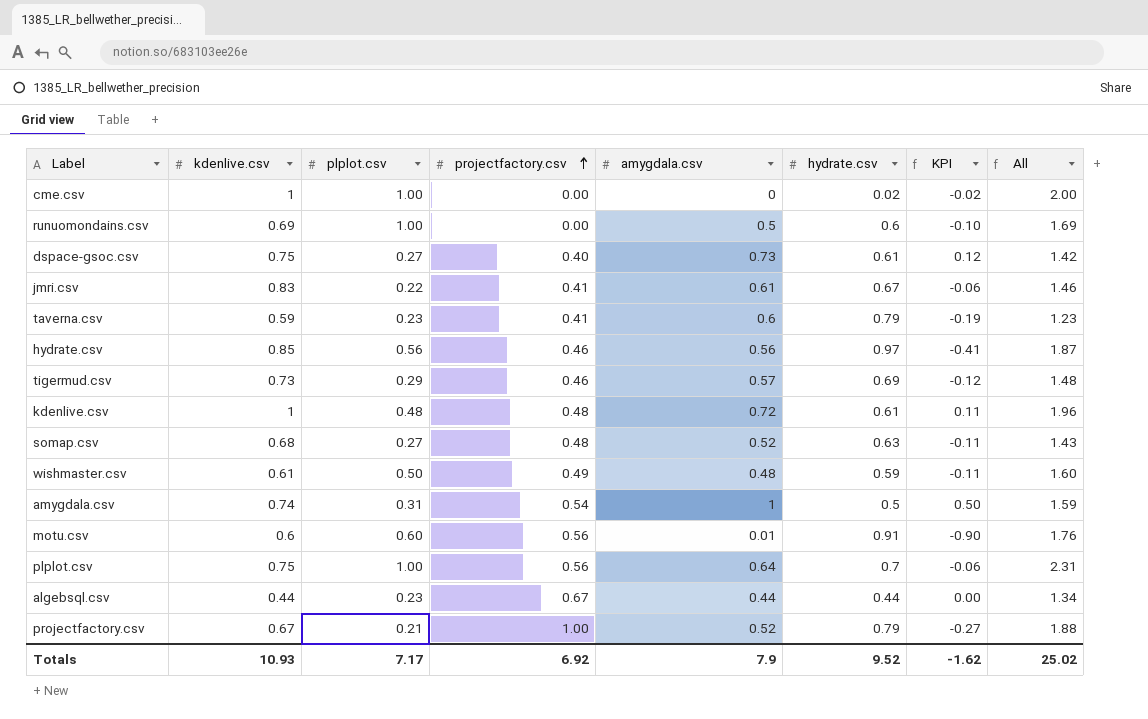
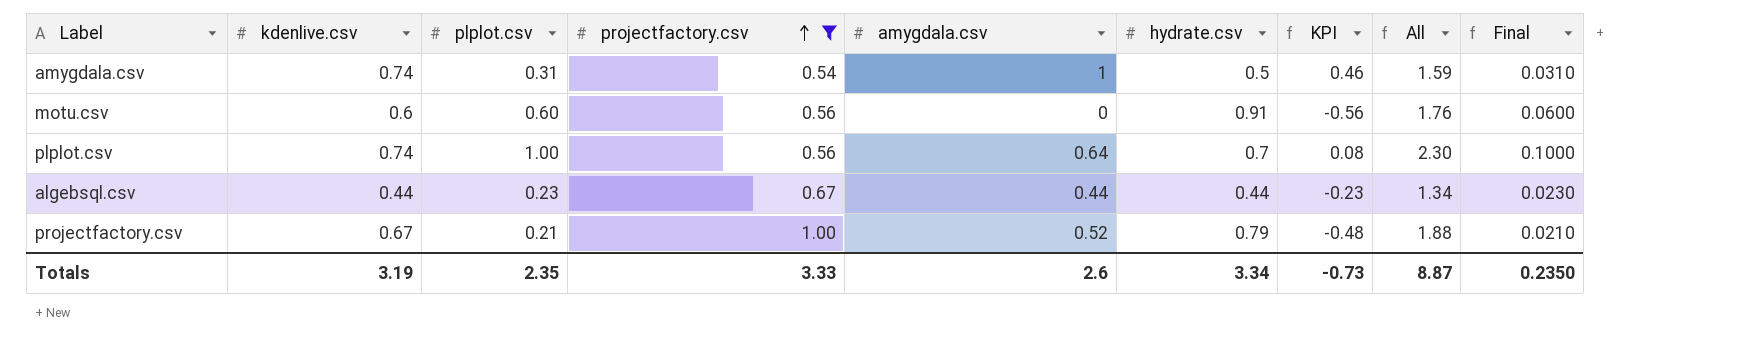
filter: none -> projectfactory.csv >= 0.54
column KPI | formula: [amygdala.csv] - [hydrate.csv] -> [amygdala.csv] - [projectfactory.csv]
column Final | formula: none -> [plplot.csv] * 0.1
motu.csv | amygdala.csv: 0.01 -> 0
plplot.csv | kdenlive.csv: 0.75 -> 0.74
plplot.csv | All: 2.31 -> 2.30
Totals | kdenlive.csv: 10.93 -> 3.19
Totals | plplot.csv: 7.17 -> 2.35
Totals | projectfactory.csv: 6.92 -> 3.33
Totals | amygdala.csv: 7.9 -> 2.6
Totals | hydrate.csv: 9.52 -> 3.34
Totals | KPI: -1.62 -> -0.73
Totals | All: 25.02 -> 8.87

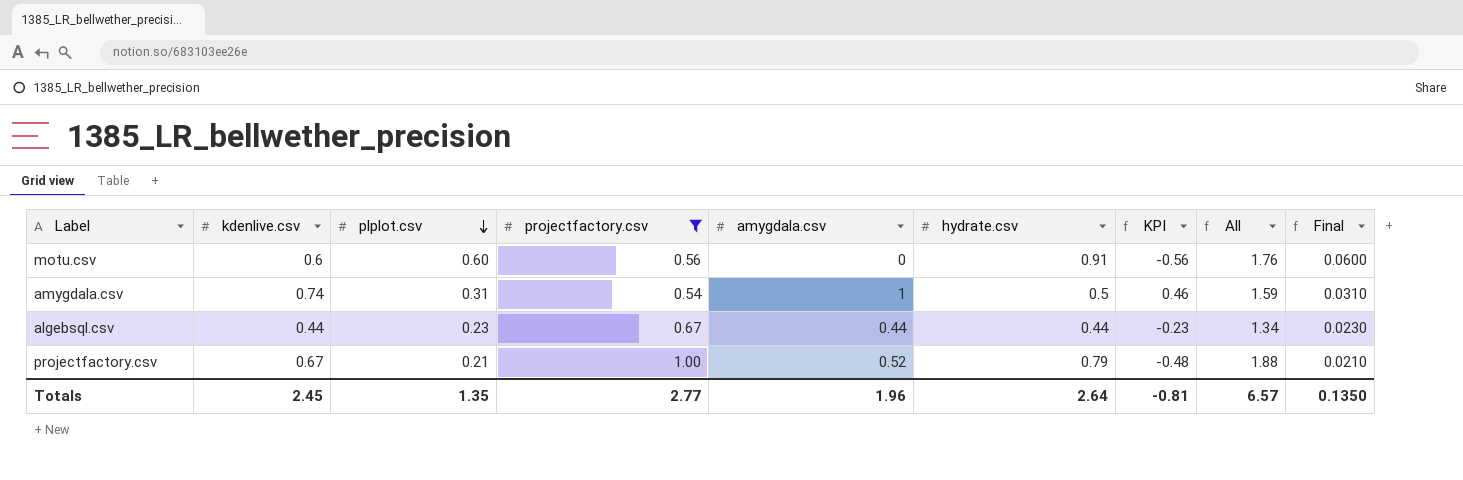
row order: projectfactory.csv ascending -> plplot.csv descending
row plplot.csv: 0.74 | 1.00 | 0.56 | 0.64 | 0.7 | 0.08 | 2.30 | 0.1000 -> none
Totals | kdenlive.csv: 3.19 -> 2.45
Totals | plplot.csv: 2.35 -> 1.35
Totals | projectfactory.csv: 3.33 -> 2.77
Totals | amygdala.csv: 2.6 -> 1.96
Totals | hydrate.csv: 3.34 -> 2.64
Totals | KPI: -0.73 -> -0.81
Totals | All: 8.87 -> 6.57
Totals | Final: 0.2350 -> 0.1350

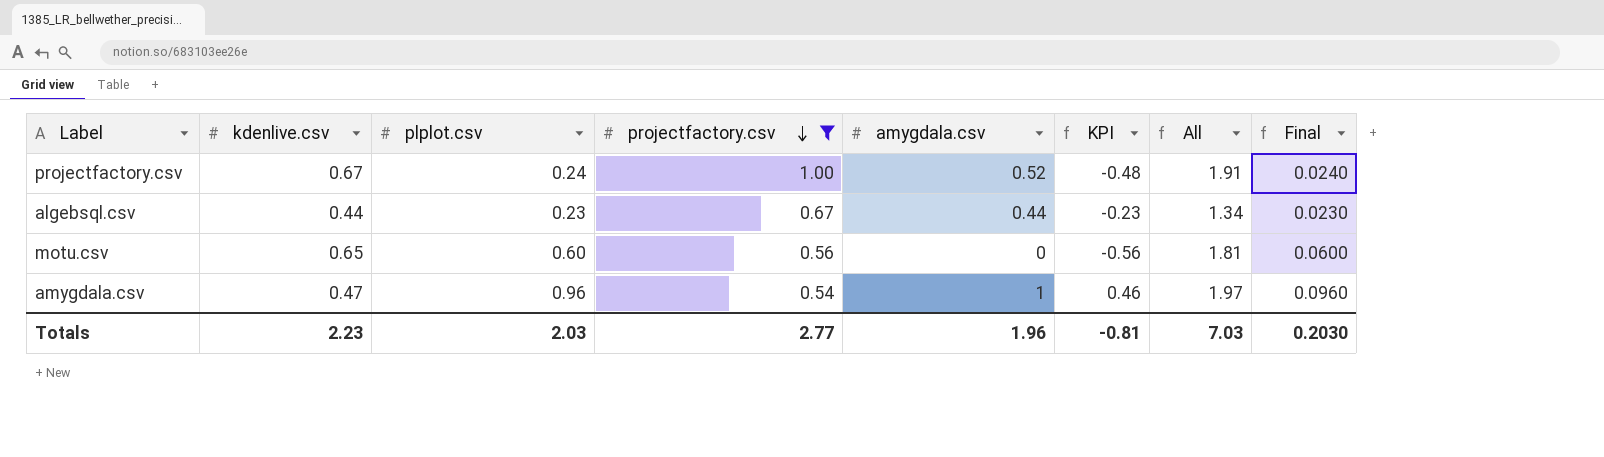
row order: plplot.csv descending -> projectfactory.csv descending
column hydrate.csv | position: 6 -> none
projectfactory.csv | plplot.csv: 0.21 -> 0.24
projectfactory.csv | All: 1.88 -> 1.91
projectfactory.csv | Final: 0.0210 -> 0.0240
motu.csv | kdenlive.csv: 0.6 -> 0.65
motu.csv | All: 1.76 -> 1.81
amygdala.csv | kdenlive.csv: 0.74 -> 0.47
amygdala.csv | plplot.csv: 0.31 -> 0.96
amygdala.csv | All: 1.59 -> 1.97
amygdala.csv | Final: 0.0310 -> 0.0960
Totals | kdenlive.csv: 2.45 -> 2.23
Totals | plplot.csv: 1.35 -> 2.03
Totals | All: 6.57 -> 7.03
Totals | Final: 0.1350 -> 0.2030

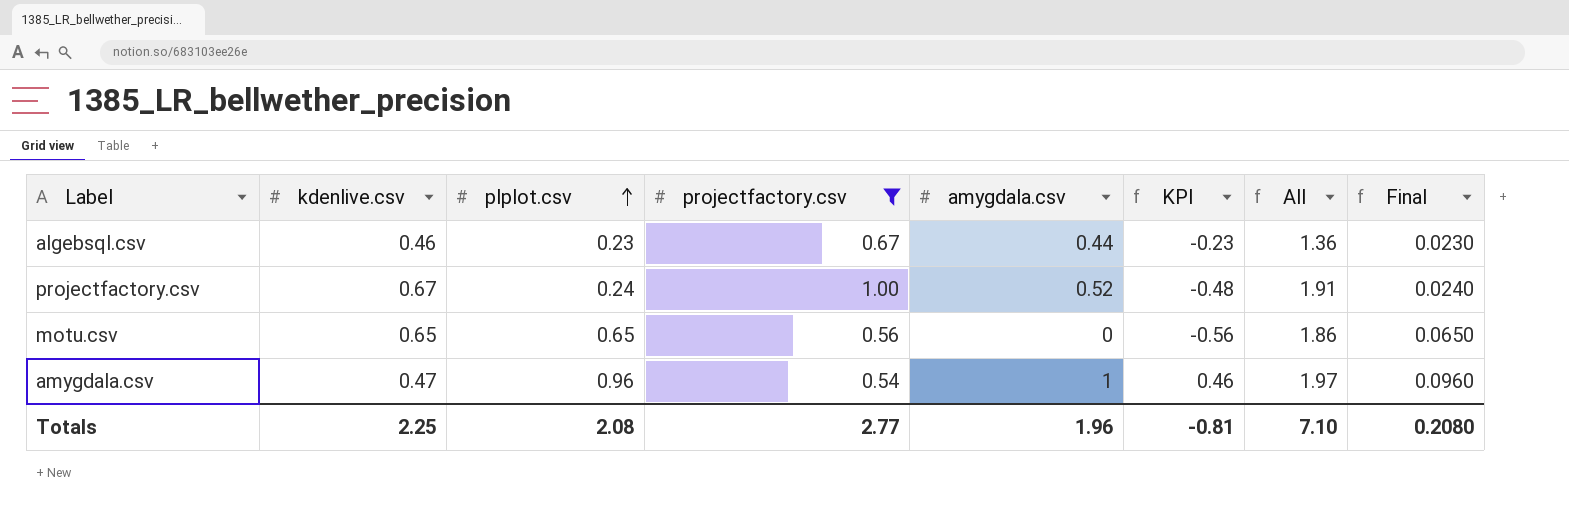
row order: projectfactory.csv descending -> plplot.csv ascending
algebsql.csv | kdenlive.csv: 0.44 -> 0.46
algebsql.csv | All: 1.34 -> 1.36
motu.csv | plplot.csv: 0.60 -> 0.65
motu.csv | All: 1.81 -> 1.86
motu.csv | Final: 0.0600 -> 0.0650
Totals | kdenlive.csv: 2.23 -> 2.25
Totals | plplot.csv: 2.03 -> 2.08
Totals | All: 7.03 -> 7.10
Totals | Final: 0.2030 -> 0.2080

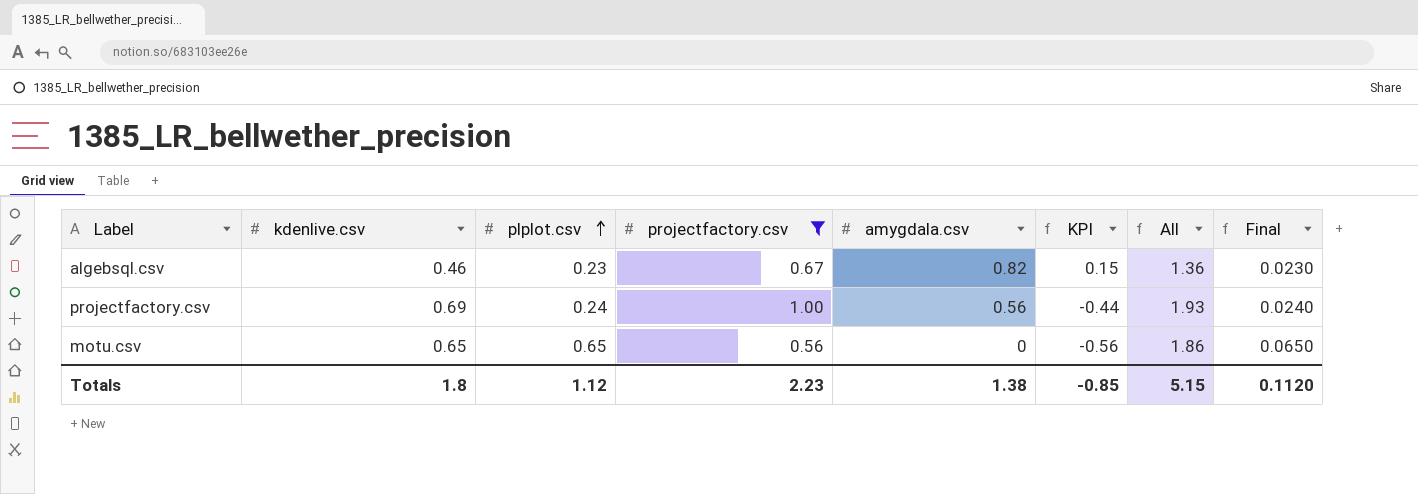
row amygdala.csv: 0.47 | 0.96 | 0.54 | 1 | 0.46 | 1.97 | 0.0960 -> none
algebsql.csv | amygdala.csv: 0.44 -> 0.82
algebsql.csv | KPI: -0.23 -> 0.15
projectfactory.csv | kdenlive.csv: 0.67 -> 0.69
projectfactory.csv | amygdala.csv: 0.52 -> 0.56
projectfactory.csv | KPI: -0.48 -> -0.44
projectfactory.csv | All: 1.91 -> 1.93
Totals | kdenlive.csv: 2.25 -> 1.8
Totals | plplot.csv: 2.08 -> 1.12
Totals | projectfactory.csv: 2.77 -> 2.23
Totals | amygdala.csv: 1.96 -> 1.38
Totals | KPI: -0.81 -> -0.85
Totals | All: 7.10 -> 5.15
Totals | Final: 0.2080 -> 0.1120

